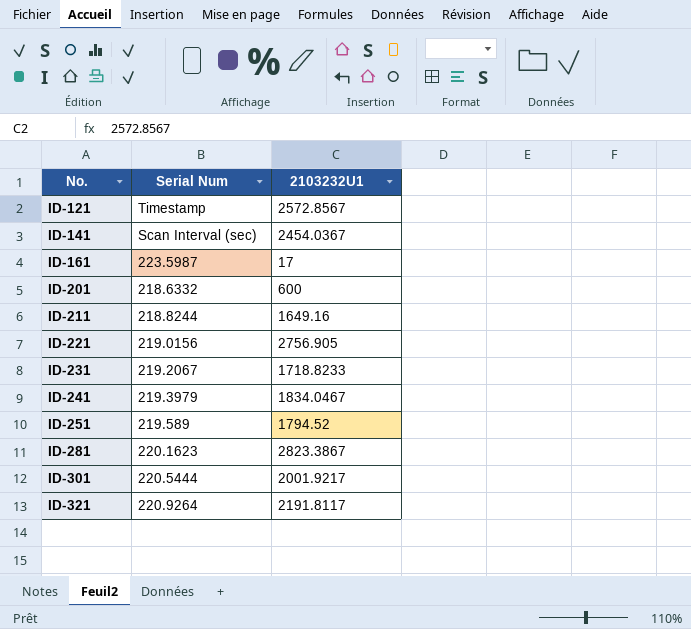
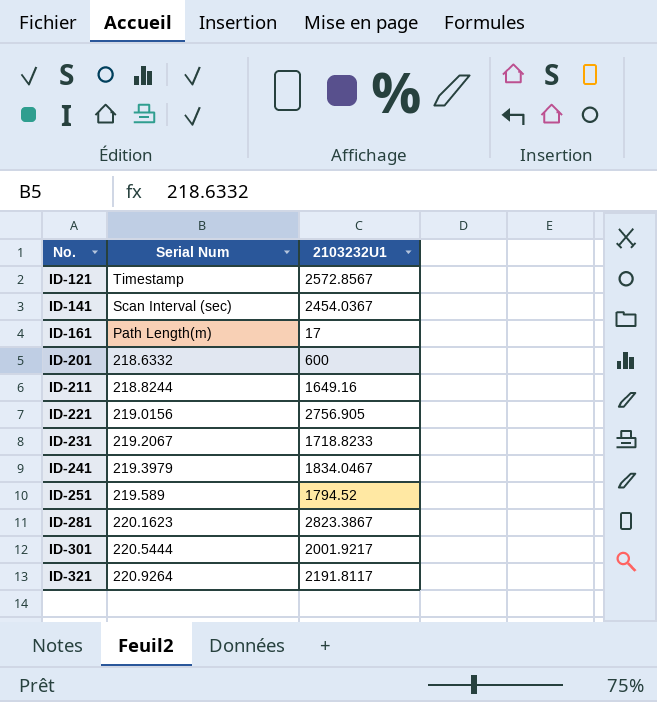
ID-161 | Serial Num: 223.5987 -> Path Length(m)

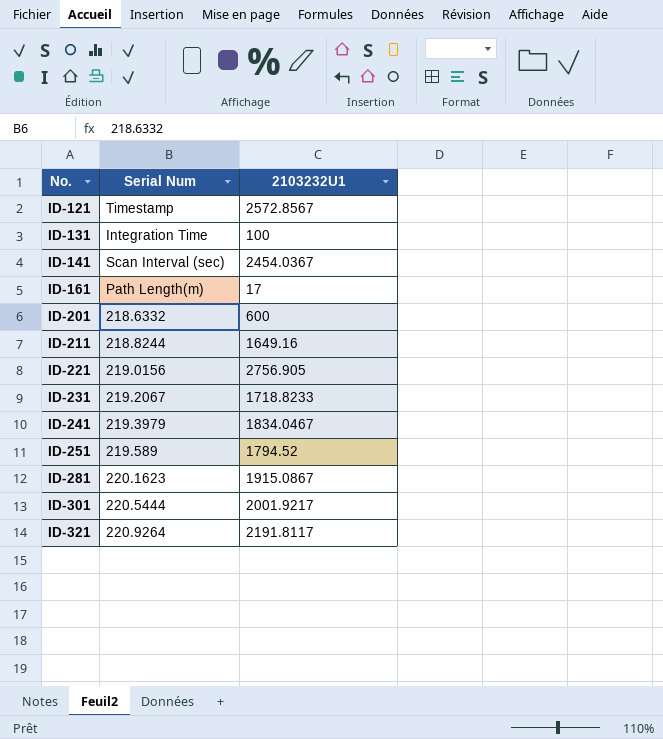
row ID-131: none -> Integration Time | 100
ID-281 | 2103232U1: 2823.3867 -> 1915.0867

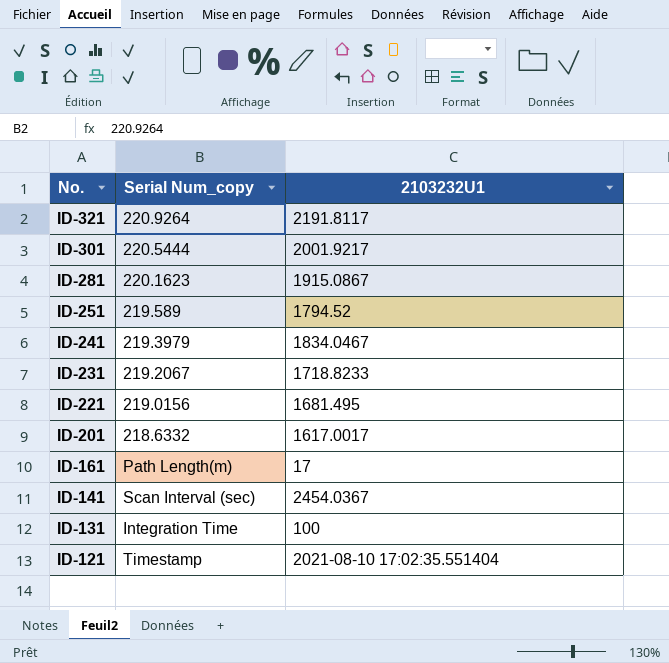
row order: No. ascending -> No. descending
column name: Serial Num -> Serial Num_copy
row ID-211: 218.8244 | 1649.16 -> none
ID-221 | 2103232U1: 2756.905 -> 1681.495
ID-201 | 2103232U1: 600 -> 1617.0017
ID-121 | 2103232U1: 2572.8567 -> 2021-08-10 17:02:35.551404

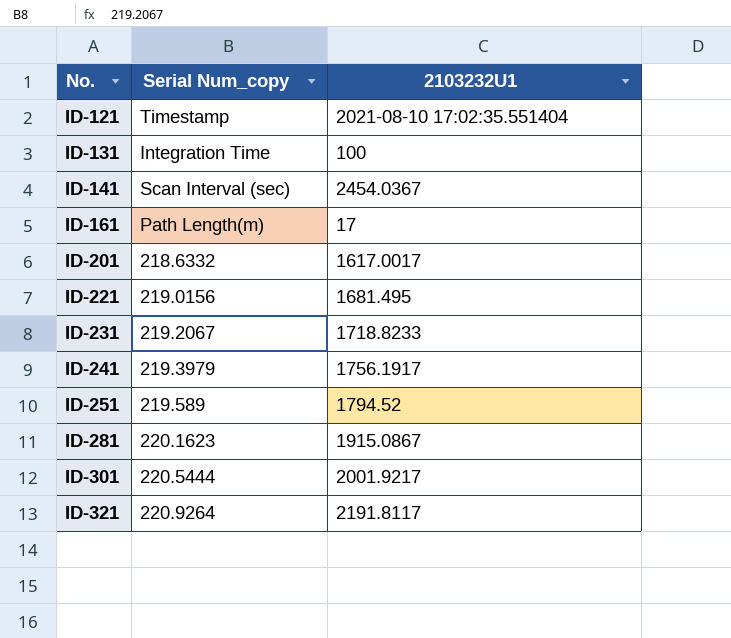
row order: No. descending -> No. ascending
ID-241 | 2103232U1: 1834.0467 -> 1756.1917

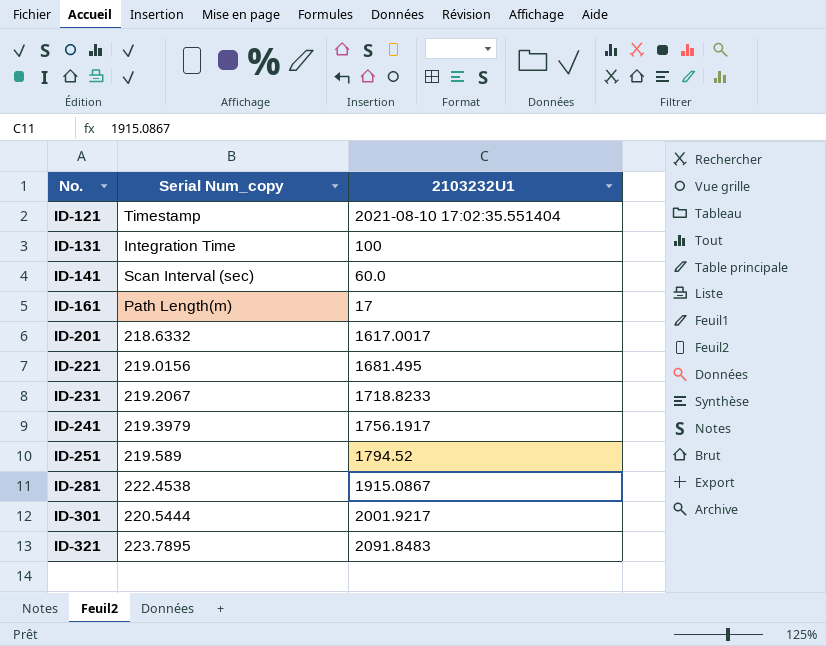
ID-141 | 2103232U1: 2454.0367 -> 60.0
ID-281 | Serial Num_copy: 220.1623 -> 222.4538
ID-321 | Serial Num_copy: 220.9264 -> 223.7895
ID-321 | 2103232U1: 2191.8117 -> 2091.8483

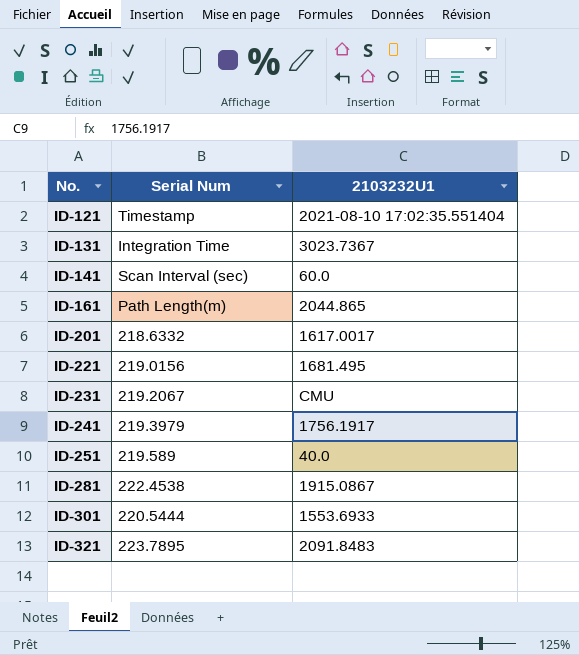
column name: Serial Num_copy -> Serial Num
ID-131 | 2103232U1: 100 -> 3023.7367
ID-161 | 2103232U1: 17 -> 2044.865
ID-231 | 2103232U1: 1718.8233 -> CMU
ID-251 | 2103232U1: 1794.52 -> 40.0
ID-301 | 2103232U1: 2001.9217 -> 1553.6933

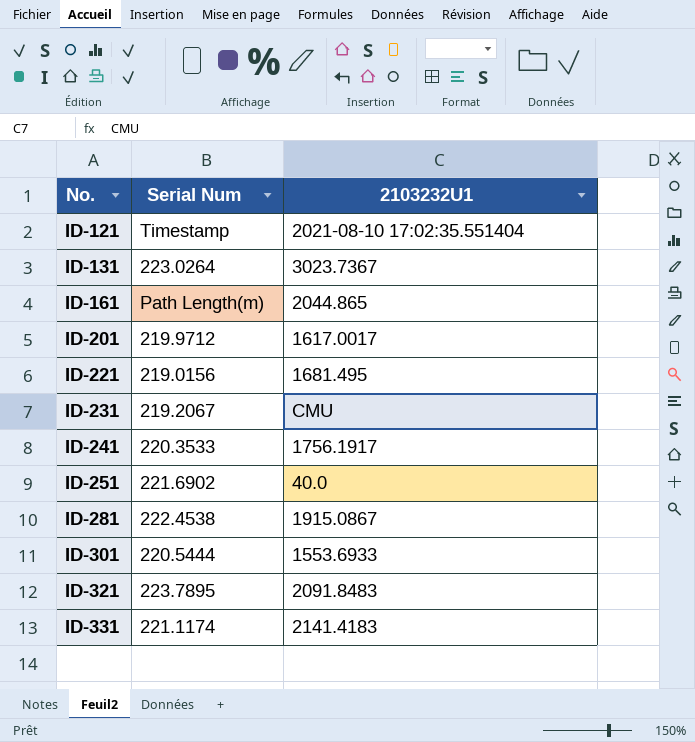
row ID-141: Scan Interval (sec) | 60.0 -> none
ID-131 | Serial Num: Integration Time -> 223.0264
ID-201 | Serial Num: 218.6332 -> 219.9712
ID-241 | Serial Num: 219.3979 -> 220.3533
ID-251 | Serial Num: 219.589 -> 221.6902
row ID-331: none -> 221.1174 | 2141.4183

